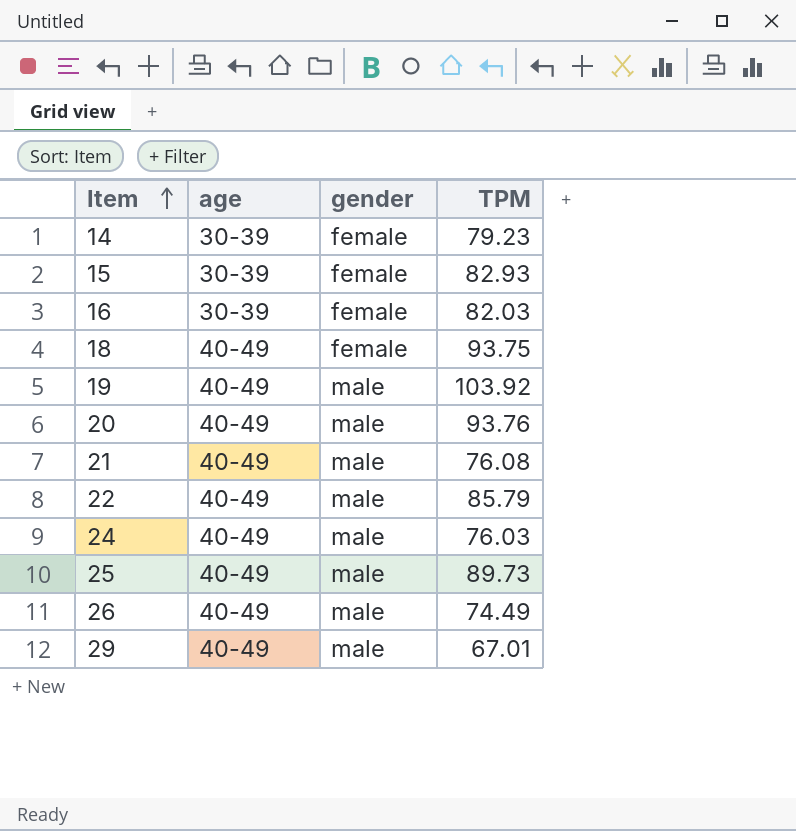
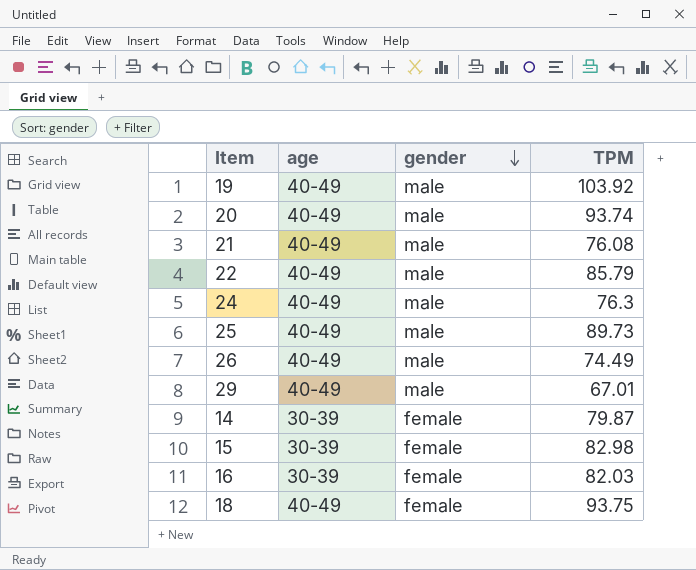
row order: Item ascending -> gender descending
20 | TPM: 93.76 -> 93.74
24 | TPM: 76.03 -> 76.3
14 | TPM: 79.23 -> 79.87
15 | TPM: 82.93 -> 82.98

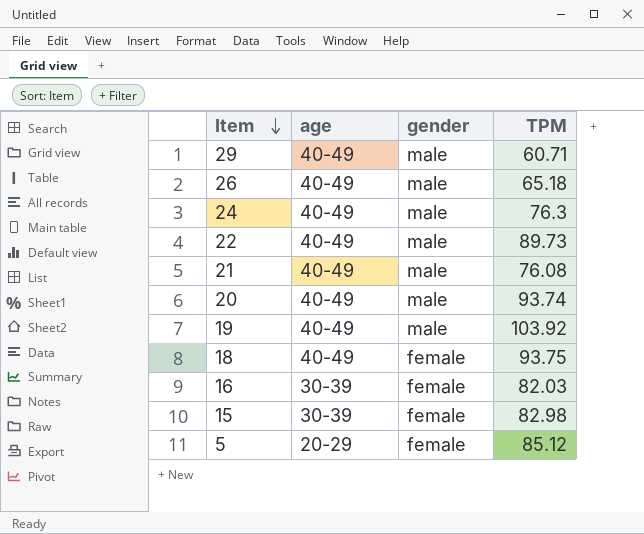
row order: gender descending -> Item descending
row 25: 40-49 | male | 89.73 -> none
row 14: 30-39 | female | 79.87 -> none
29 | TPM: 67.01 -> 60.71
26 | TPM: 74.49 -> 65.18
22 | TPM: 85.79 -> 89.73
row 5: none -> 20-29 | female | 85.12

